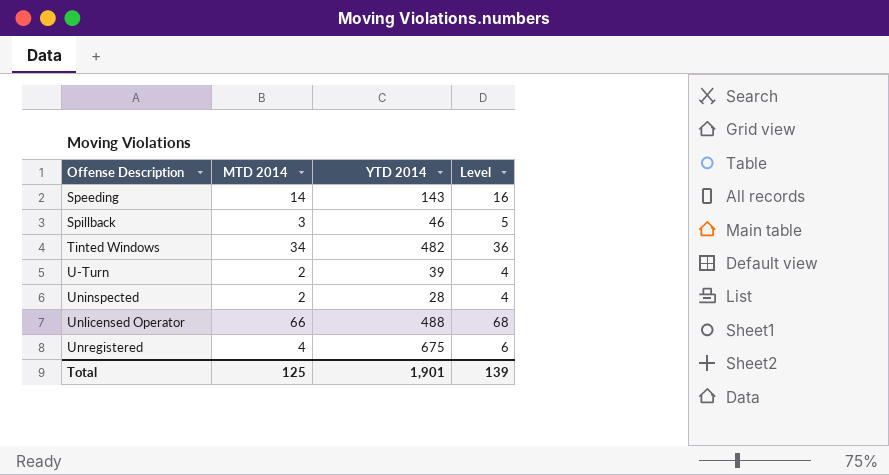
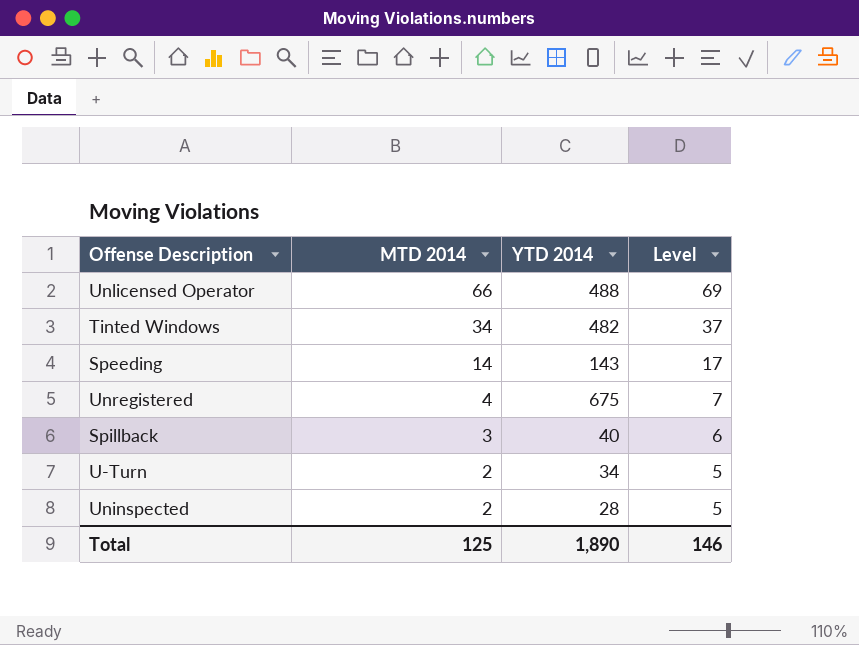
row order: Offense Description ascending -> MTD 2014 descending
column Level | formula: [MTD 2014] + 2 -> [MTD 2014] + 3
Spillback | YTD 2014: 46 -> 40
U-Turn | YTD 2014: 39 -> 34
Total | YTD 2014: 1,901 -> 1,890
Total | Level: 139 -> 146

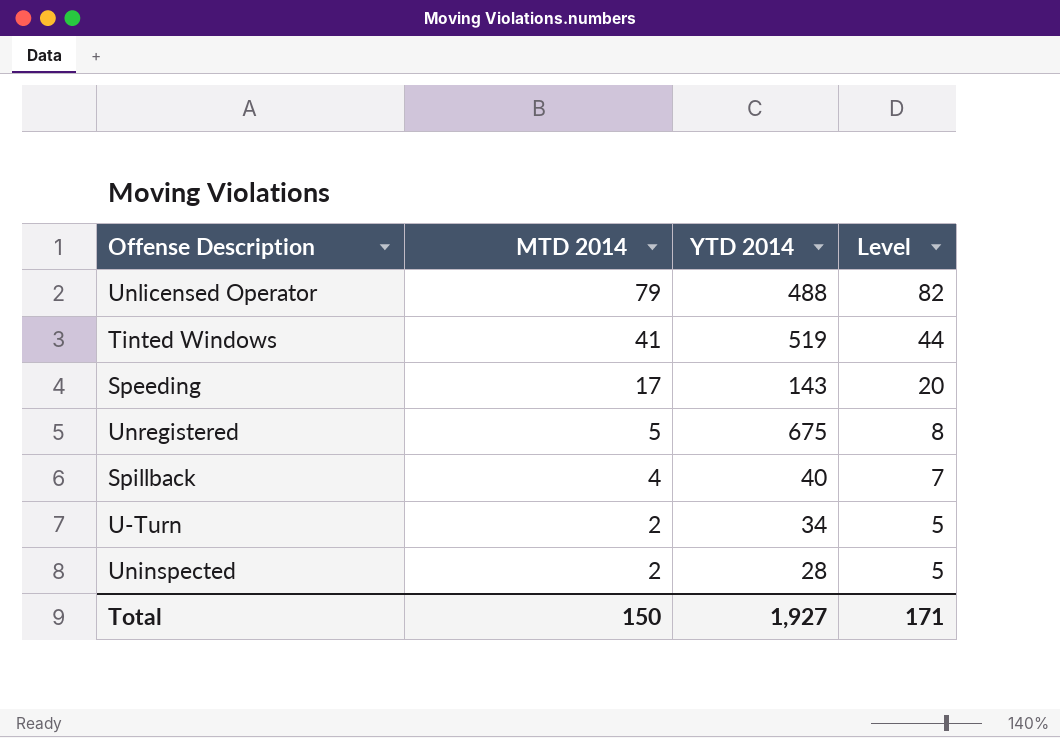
Unlicensed Operator | MTD 2014: 66 -> 79
Unlicensed Operator | Level: 69 -> 82
Tinted Windows | MTD 2014: 34 -> 41
Tinted Windows | YTD 2014: 482 -> 519
Tinted Windows | Level: 37 -> 44
Speeding | MTD 2014: 14 -> 17
Speeding | Level: 17 -> 20
Unregistered | MTD 2014: 4 -> 5
Unregistered | Level: 7 -> 8
Spillback | MTD 2014: 3 -> 4
Spillback | Level: 6 -> 7
Total | MTD 2014: 125 -> 150
Total | YTD 2014: 1,890 -> 1,927
Total | Level: 146 -> 171

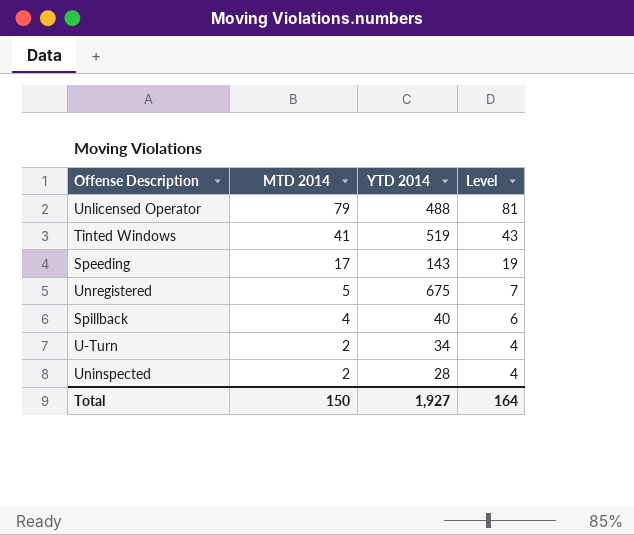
column Level | formula: [MTD 2014] + 3 -> [MTD 2014] + 2
Total | Level: 171 -> 164

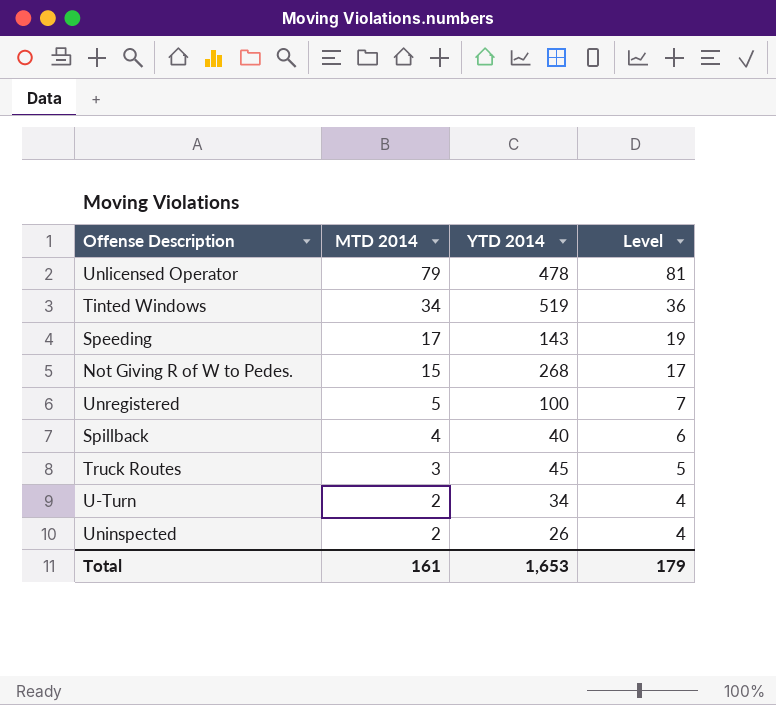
Unlicensed Operator | YTD 2014: 488 -> 478
Tinted Windows | MTD 2014: 41 -> 34
Tinted Windows | Level: 43 -> 36
row Not Giving R of W to Pedes.: none -> 15 | 268 | 17
Unregistered | YTD 2014: 675 -> 100
row Truck Routes: none -> 3 | 45 | 5
Uninspected | YTD 2014: 28 -> 26
Total | MTD 2014: 150 -> 161
Total | YTD 2014: 1,927 -> 1,653
Total | Level: 164 -> 179

